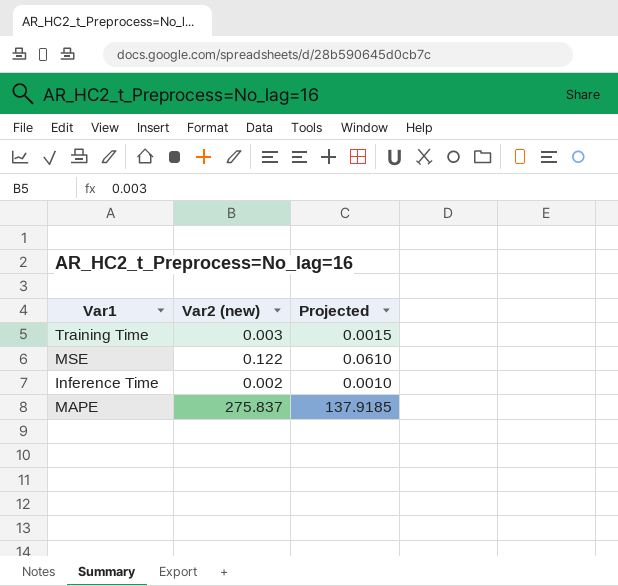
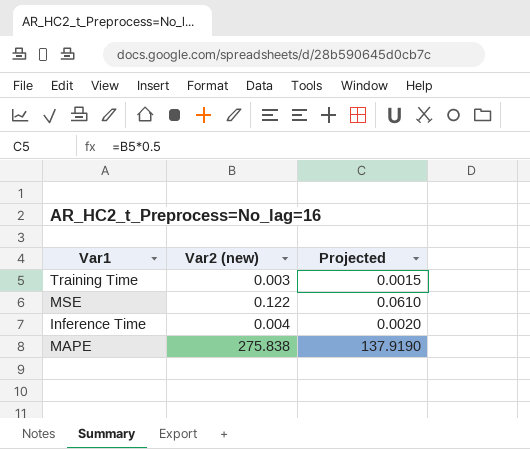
Inference Time | Var2 (new): 0.002 -> 0.004
Inference Time | Projected: 0.0010 -> 0.0020
MAPE | Var2 (new): 275.837 -> 275.838
MAPE | Projected: 137.9185 -> 137.9190

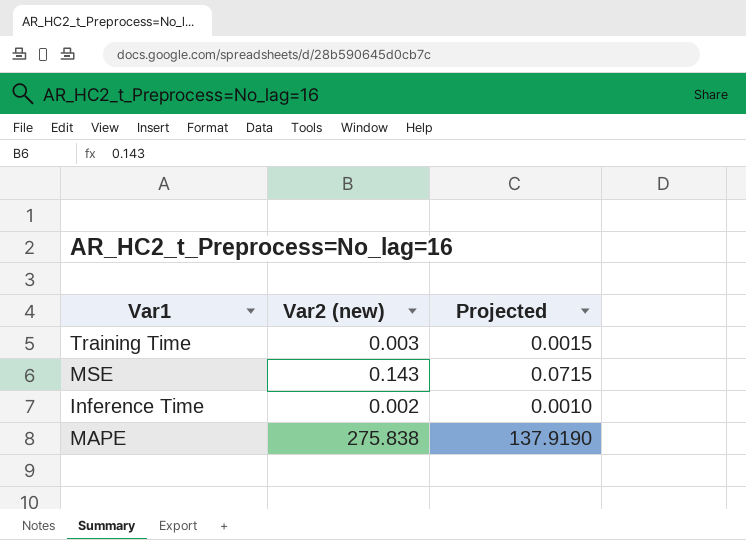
MSE | Var2 (new): 0.122 -> 0.143
MSE | Projected: 0.0610 -> 0.0715
Inference Time | Var2 (new): 0.004 -> 0.002
Inference Time | Projected: 0.0020 -> 0.0010

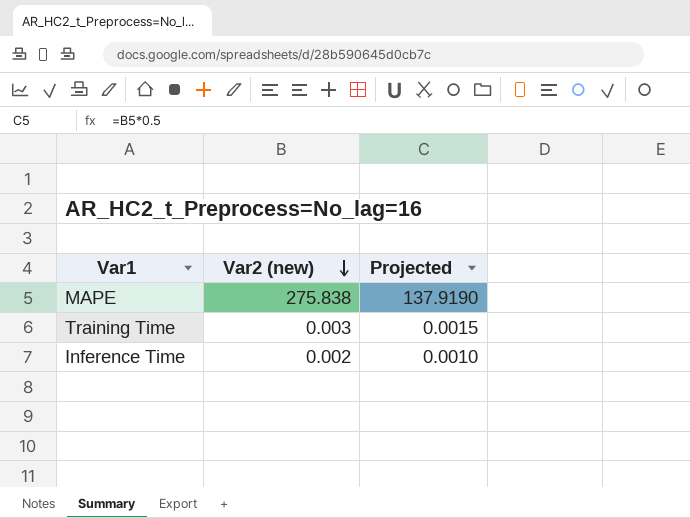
row order: none -> Var2 (new) descending
row MSE: 0.143 | 0.0715 -> none

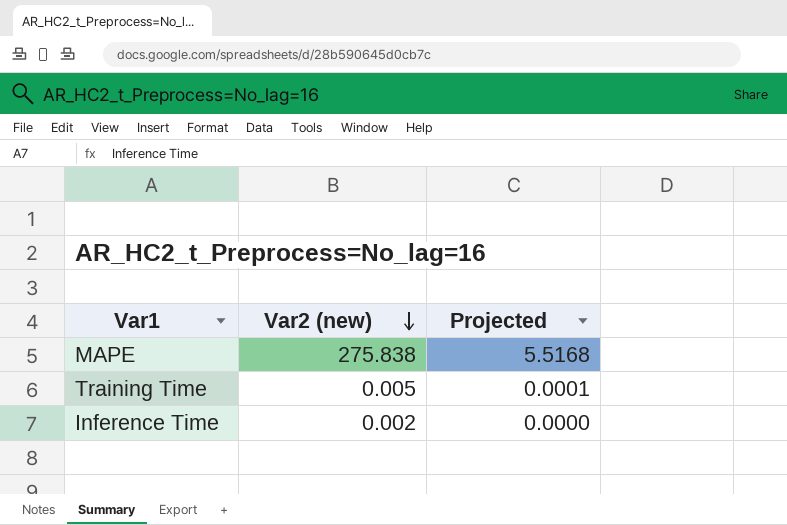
column Projected | formula: [Var2 (new)] * 0.5 -> [Var2 (new)] * 0.02
Training Time | Var2 (new): 0.003 -> 0.005

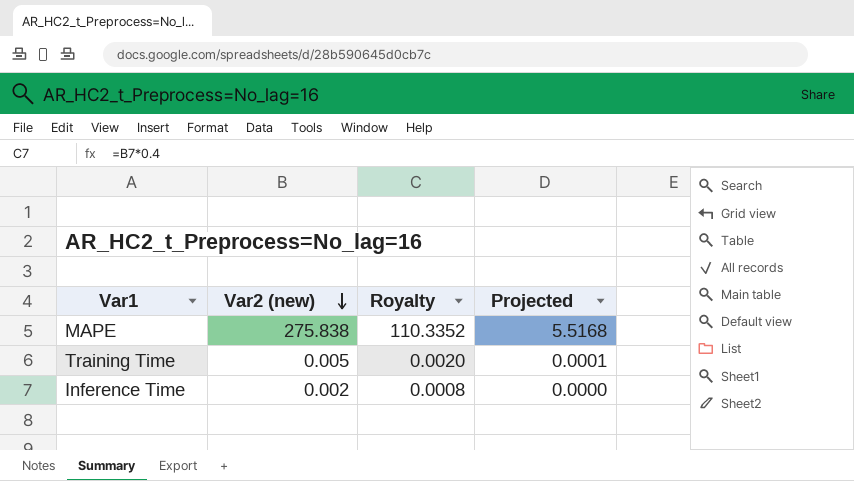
column Royalty | formula: none -> [Var2 (new)] * 0.4

